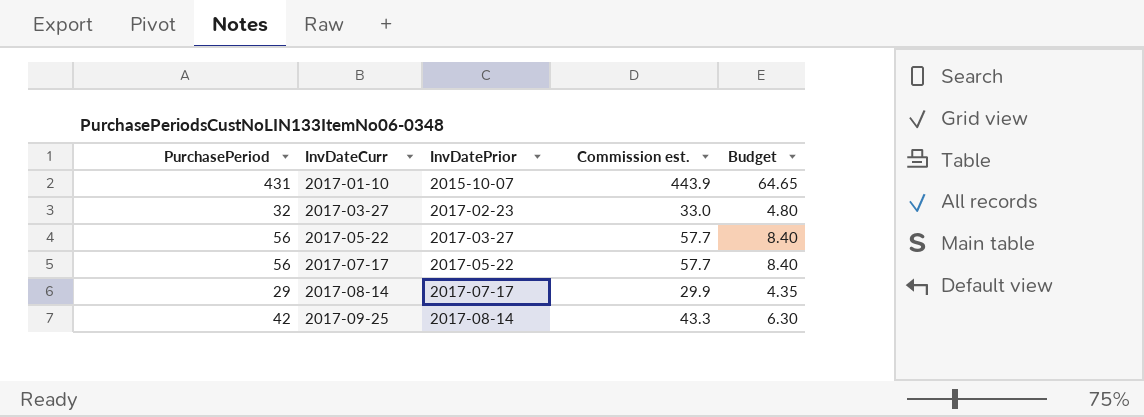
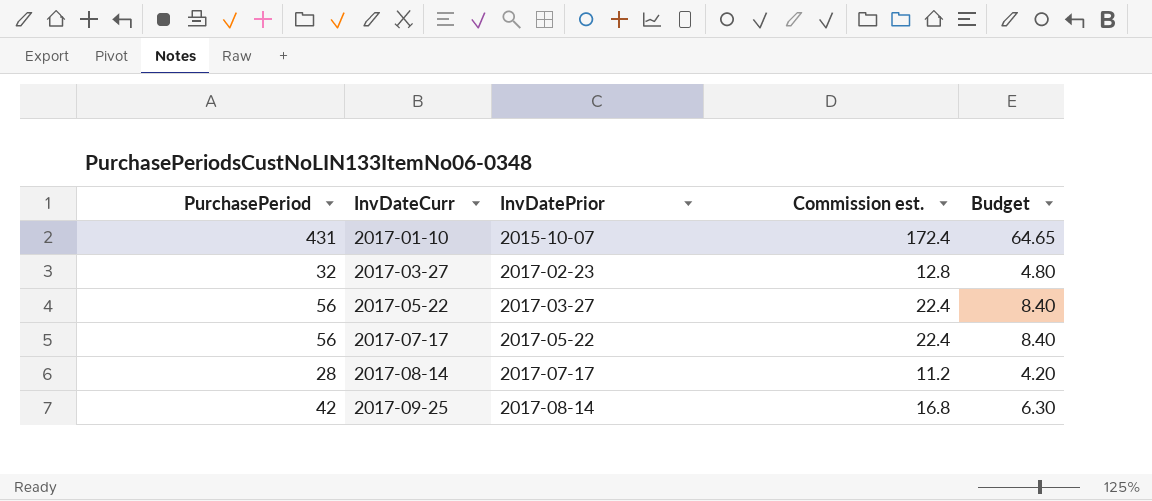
column Commission est. | formula: [PurchasePeriod] * 1.03 -> [PurchasePeriod] * 0.4
2017-08-14 | PurchasePeriod: 29 -> 28
2017-08-14 | Budget: 4.35 -> 4.20

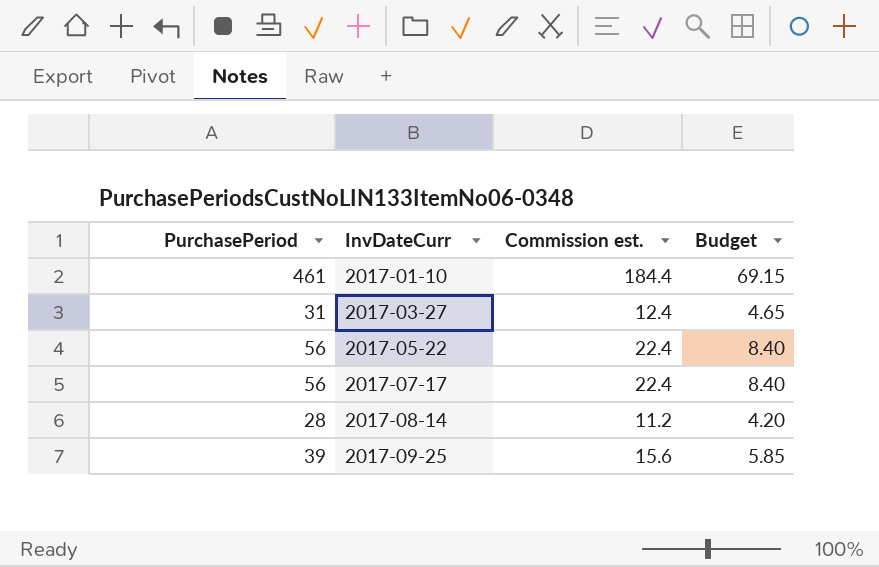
column InvDatePrior | position: 3 -> none
2017-01-10 | PurchasePeriod: 431 -> 461
2017-01-10 | Commission est.: 172.4 -> 184.4
2017-01-10 | Budget: 64.65 -> 69.15
2017-03-27 | PurchasePeriod: 32 -> 31
2017-03-27 | Commission est.: 12.8 -> 12.4
2017-03-27 | Budget: 4.80 -> 4.65
2017-09-25 | PurchasePeriod: 42 -> 39
2017-09-25 | Commission est.: 16.8 -> 15.6
2017-09-25 | Budget: 6.30 -> 5.85

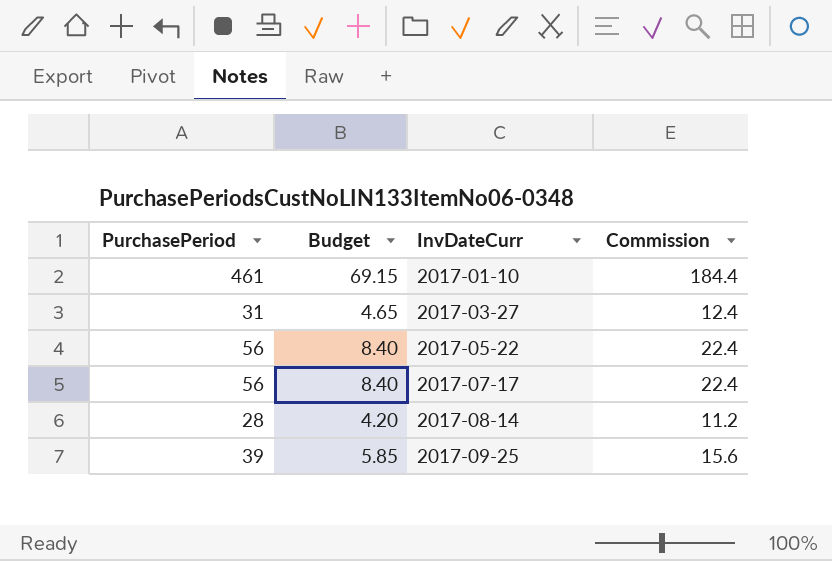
column Budget | position: 4 -> 2
column name: Commission est. -> Commission

